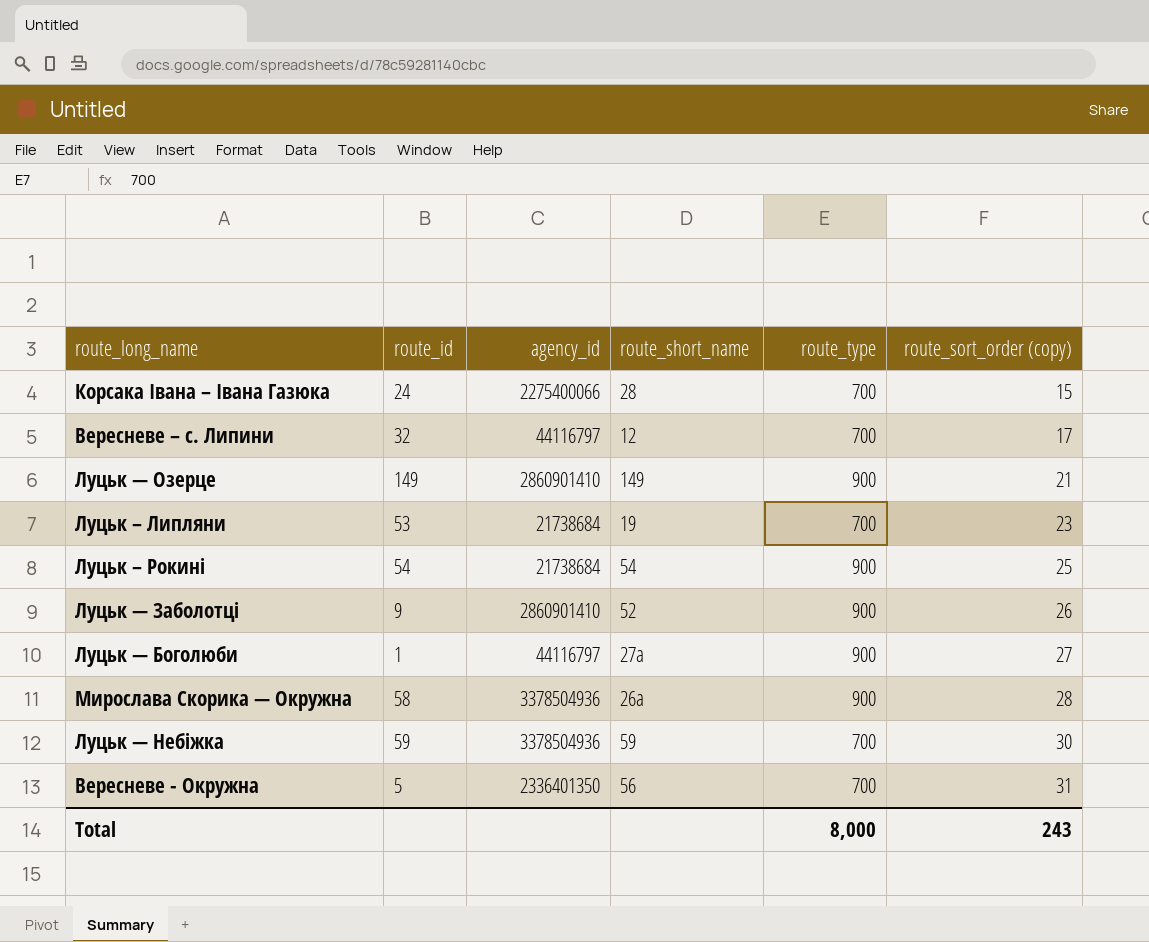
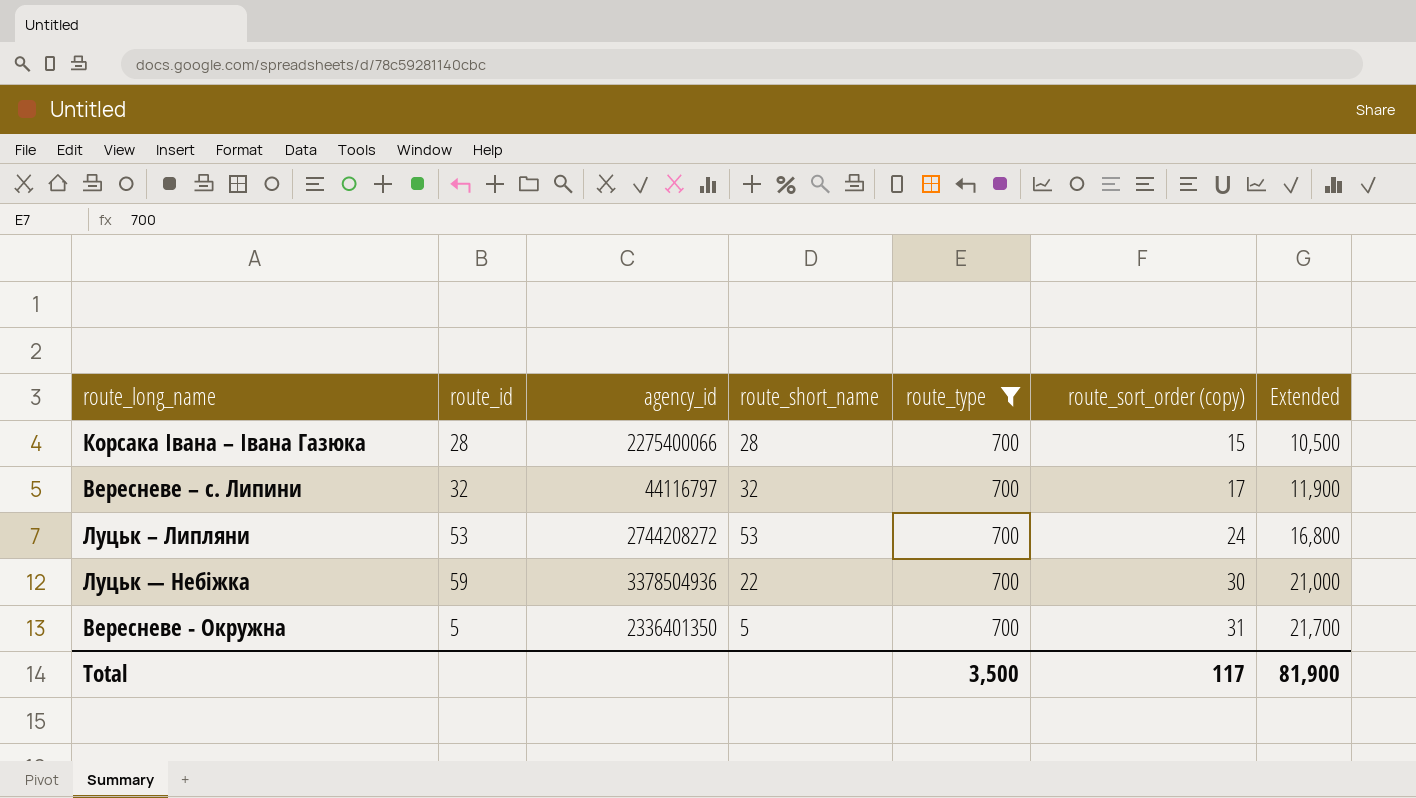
filter: none -> route_type = 700
column Extended | formula: none -> [route_type] * [route_sort_order (copy)]
Корсака Івана – Івана Газюка | route_id: 24 -> 28
Вересневе – с. Липини | route_short_name: 12 -> 32
Луцьк – Липляни | agency_id: 21738684 -> 2744208272
Луцьк – Липляни | route_short_name: 19 -> 53
Луцьк – Липляни | route_sort_order (copy): 23 -> 24
Луцьк — Небіжка | route_short_name: 59 -> 22
Вересневе - Окружна | route_short_name: 56 -> 5
Total | route_type: 8,000 -> 3,500
Total | route_sort_order (copy): 243 -> 117

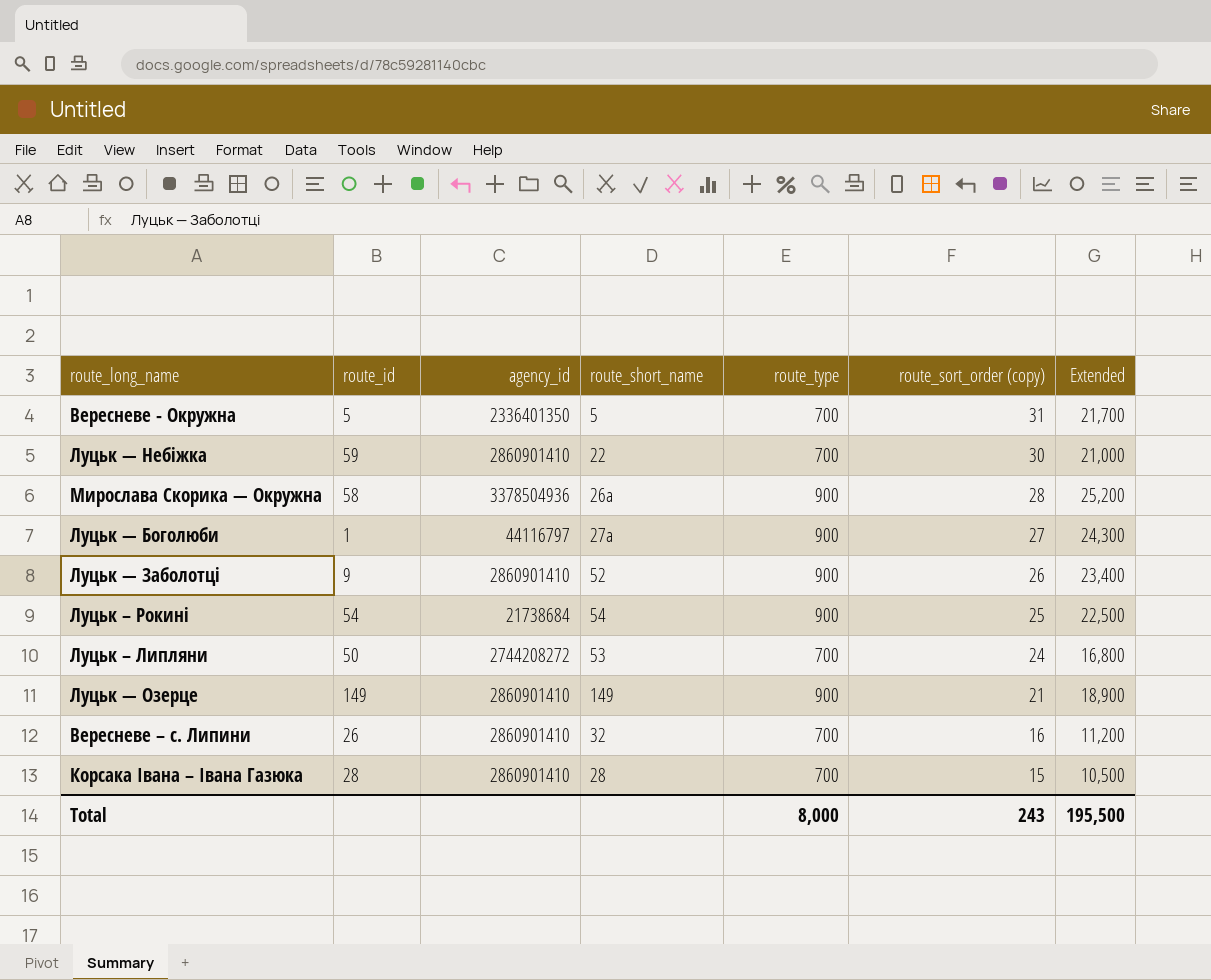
filter: route_type = 700 -> none
row order: route_sort_order (copy) ascending -> route_sort_order (copy) descending
Луцьк — Небіжка | agency_id: 3378504936 -> 2860901410
Луцьк – Липляни | route_id: 53 -> 50
Вересневе – с. Липини | route_id: 32 -> 26
Вересневе – с. Липини | agency_id: 44116797 -> 2860901410
Вересневе – с. Липини | route_sort_order (copy): 17 -> 16
Вересневе – с. Липини | Extended: 11,900 -> 11,200
Корсака Івана – Івана Газюка | agency_id: 2275400066 -> 2860901410
Total | route_type: 3,500 -> 8,000
Total | route_sort_order (copy): 117 -> 243
Total | Extended: 81,900 -> 195,500

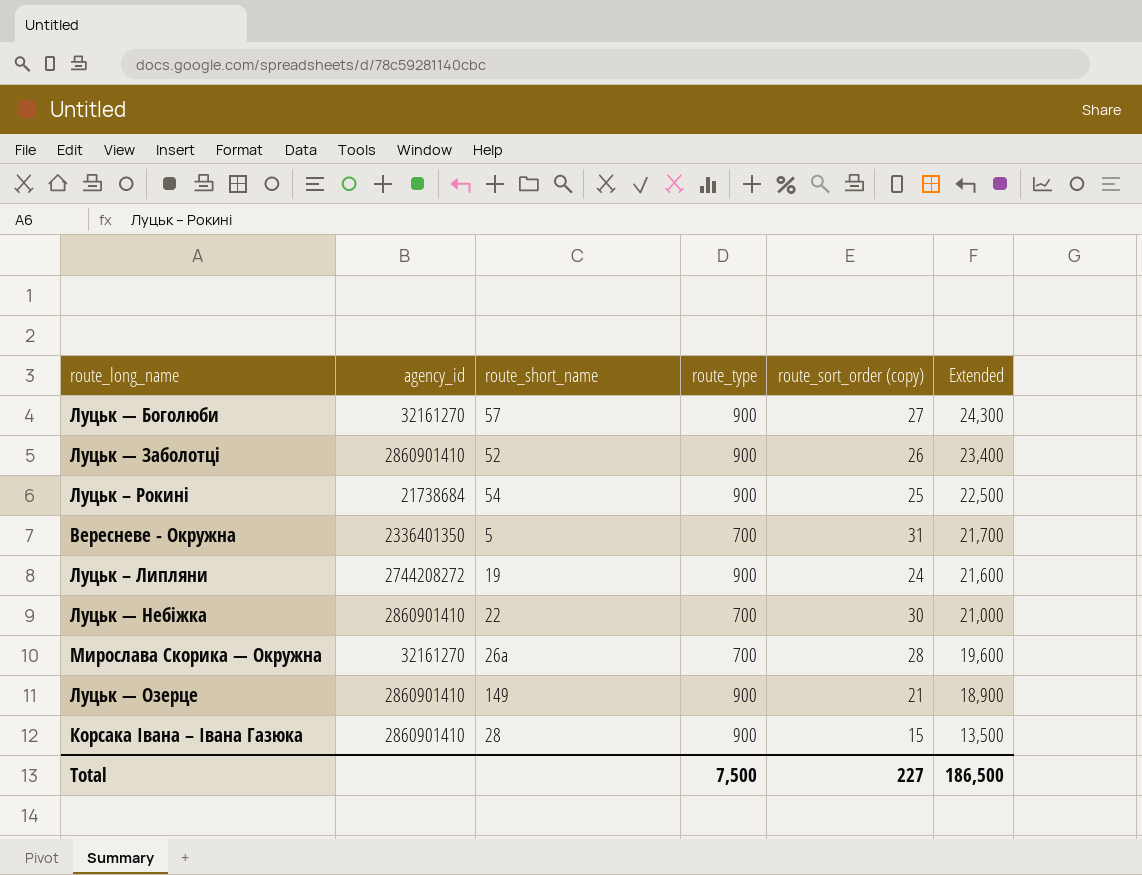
row order: route_sort_order (copy) descending -> Extended descending
column route_id | position: 2 -> none
row Вересневе – с. Липини: 26 | 2860901410 | 32 | 700 | 16 | 11,200 -> none
Луцьк — Боголюби | agency_id: 44116797 -> 32161270
Луцьк — Боголюби | route_short_name: 27а -> 57
Луцьк – Липляни | route_short_name: 53 -> 19
Луцьк – Липляни | route_type: 700 -> 900
Луцьк – Липляни | Extended: 16,800 -> 21,600
Мирослава Скорика — Окружна | agency_id: 3378504936 -> 32161270
Мирослава Скорика — Окружна | route_type: 900 -> 700
Мирослава Скорика — Окружна | Extended: 25,200 -> 19,600
Корсака Івана – Івана Газюка | route_type: 700 -> 900
Корсака Івана – Івана Газюка | Extended: 10,500 -> 13,500
Total | route_type: 8,000 -> 7,500
Total | route_sort_order (copy): 243 -> 227
Total | Extended: 195,500 -> 186,500

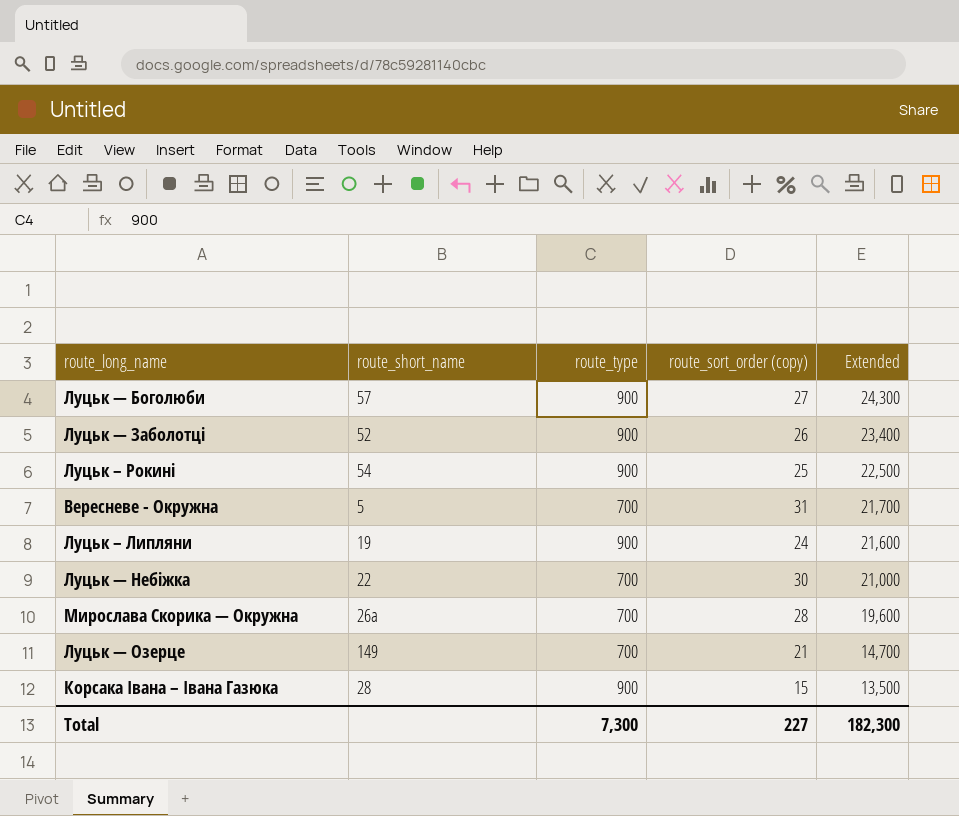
column agency_id | position: 2 -> none
Луцьк — Озерце | route_type: 900 -> 700
Луцьк — Озерце | Extended: 18,900 -> 14,700
Total | route_type: 7,500 -> 7,300
Total | Extended: 186,500 -> 182,300

